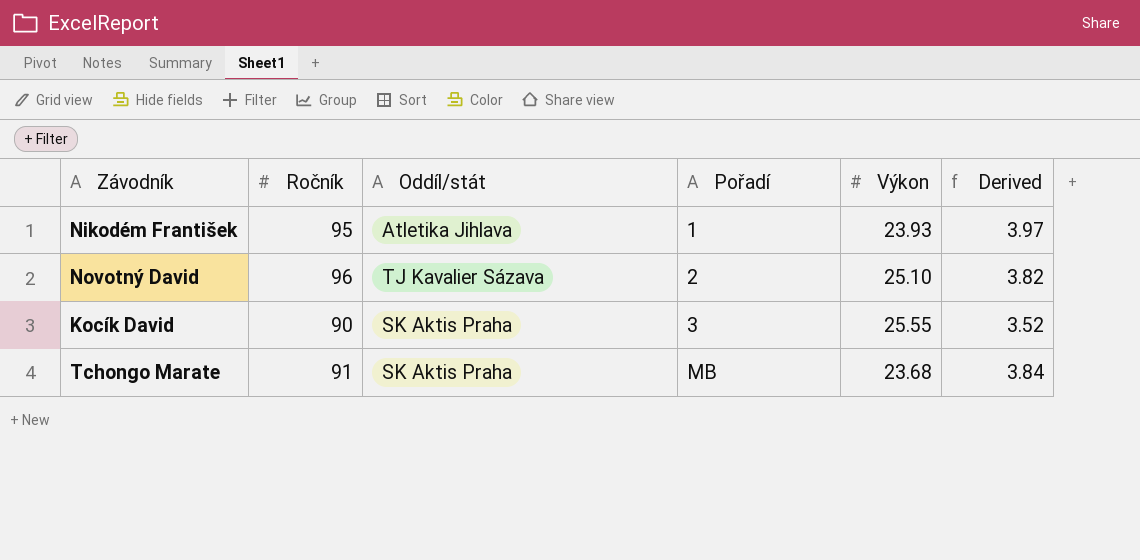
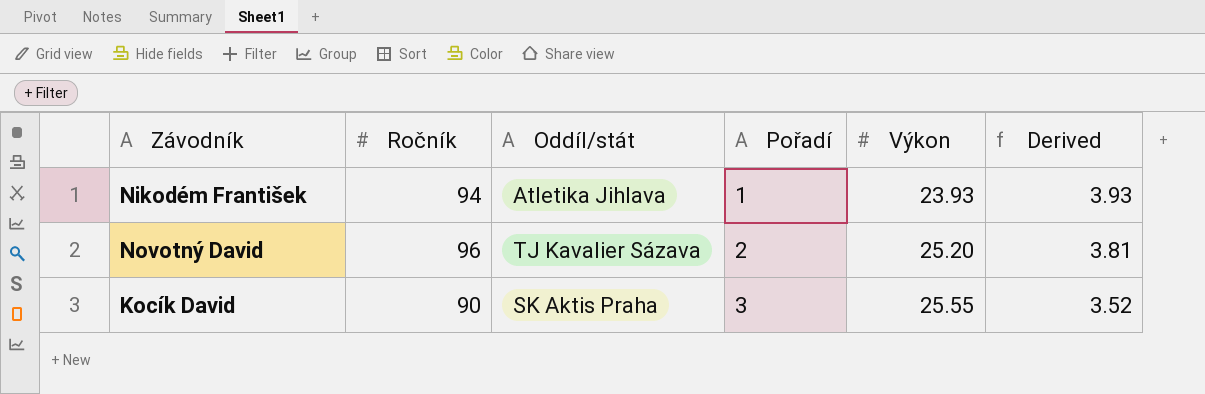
row Tchongo Marate: 91 | SK Aktis Praha | MB | 23.68 | 3.84 -> none
Nikodém František | Ročník: 95 -> 94
Nikodém František | Derived: 3.97 -> 3.93
Novotný David | Výkon: 25.10 -> 25.20
Novotný David | Derived: 3.82 -> 3.81

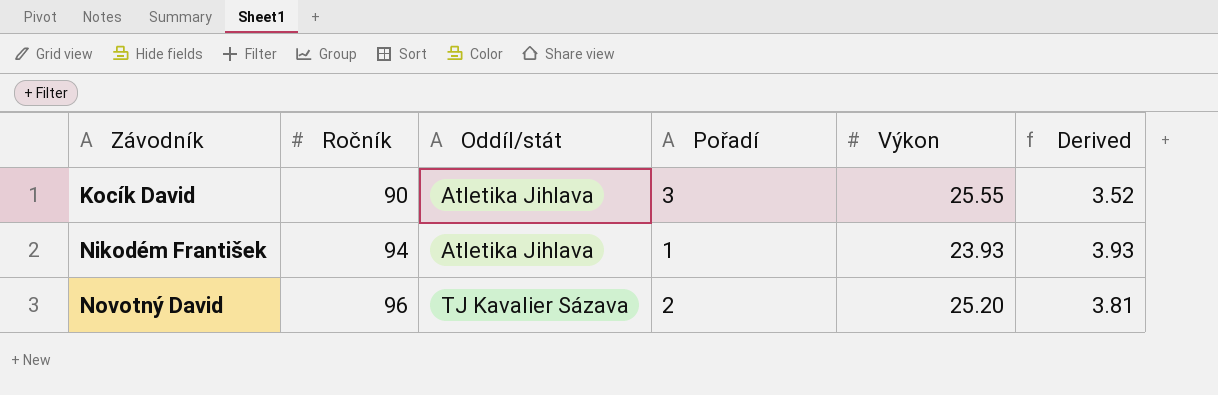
row order: Pořadí ascending -> Závodník ascending
Kocík David | Oddíl/stát: SK Aktis Praha -> Atletika Jihlava

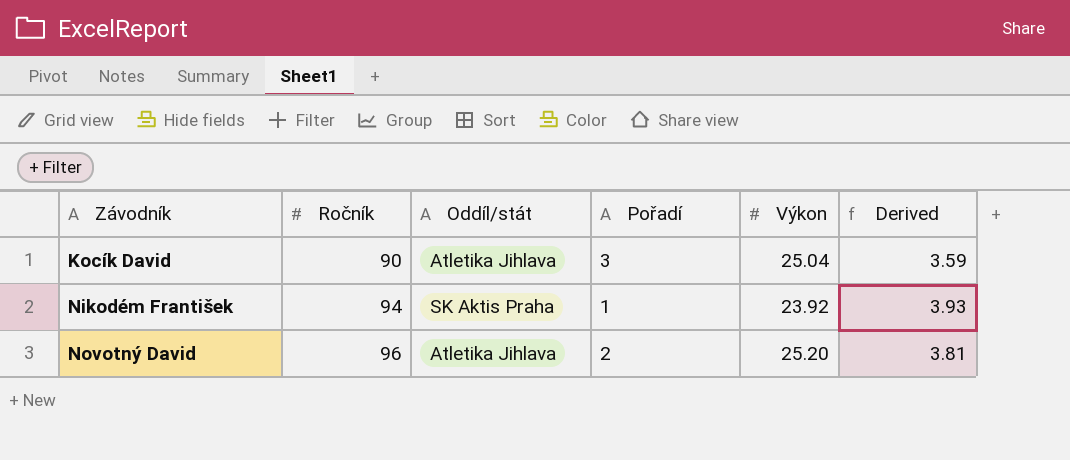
Kocík David | Výkon: 25.55 -> 25.04
Kocík David | Derived: 3.52 -> 3.59
Nikodém František | Oddíl/stát: Atletika Jihlava -> SK Aktis Praha
Nikodém František | Výkon: 23.93 -> 23.92
Novotný David | Oddíl/stát: TJ Kavalier Sázava -> Atletika Jihlava

